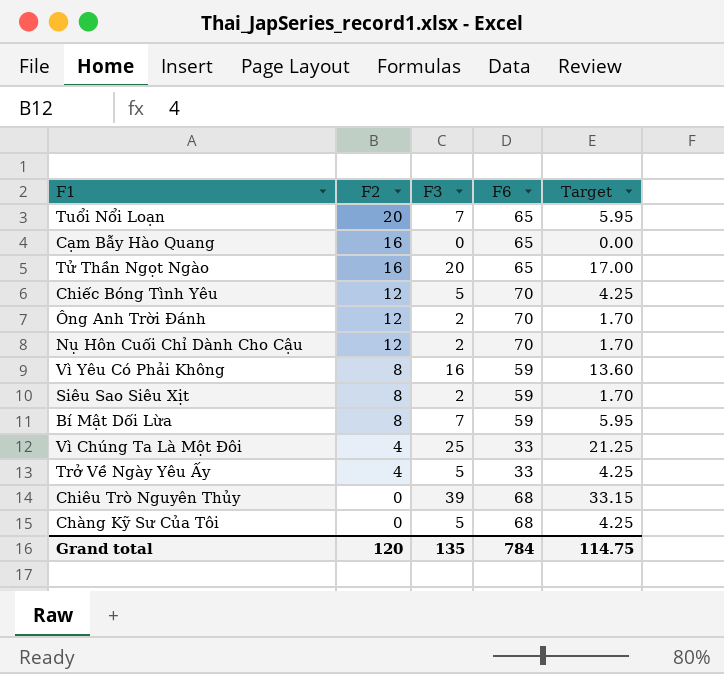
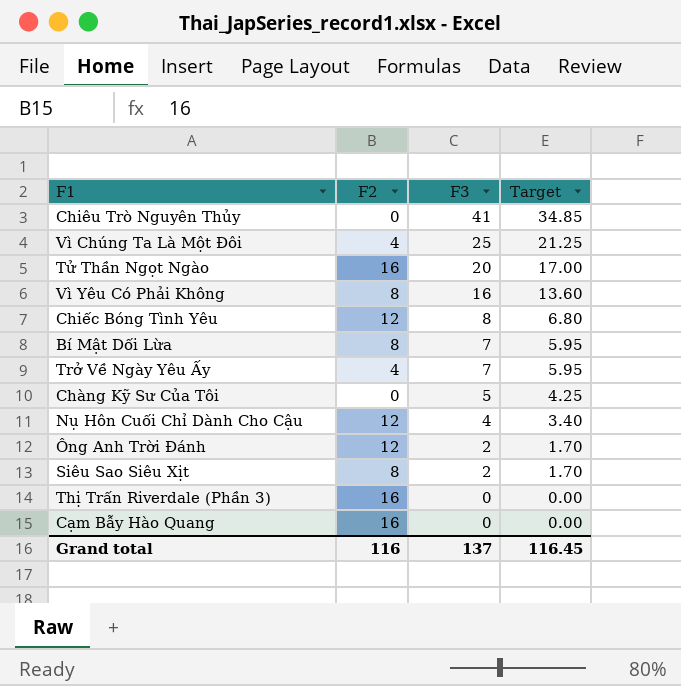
row order: F2 descending -> F3 descending
column F6 | position: 4 -> none
row Tuổi Nổi Loạn: 20 | 7 | 65 | 5.95 -> none
Chiêu Trò Nguyên Thủy | F3: 39 -> 41
Chiêu Trò Nguyên Thủy | Target: 33.15 -> 34.85
Chiếc Bóng Tình Yêu | F3: 5 -> 8
Chiếc Bóng Tình Yêu | Target: 4.25 -> 6.80
Trở Về Ngày Yêu Ấy | F3: 5 -> 7
Trở Về Ngày Yêu Ấy | Target: 4.25 -> 5.95
Nụ Hôn Cuối Chỉ Dành Cho Cậu | F3: 2 -> 4
Nụ Hôn Cuối Chỉ Dành Cho Cậu | Target: 1.70 -> 3.40
row Thị Trấn Riverdale (Phần 3): none -> 16 | 0 | 0.00
Grand total | F2: 120 -> 116
Grand total | F3: 135 -> 137
Grand total | Target: 114.75 -> 116.45

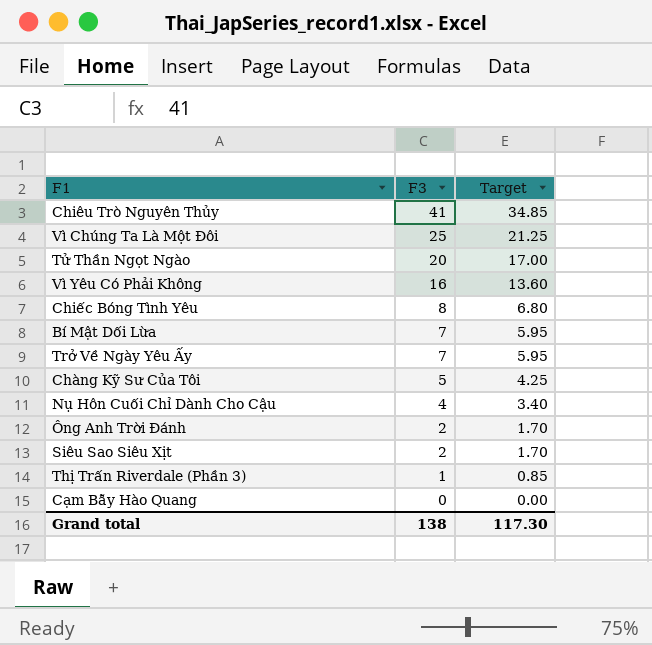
column F2 | position: 2 -> none
Thị Trấn Riverdale (Phần 3) | F3: 0 -> 1
Thị Trấn Riverdale (Phần 3) | Target: 0.00 -> 0.85
Grand total | F3: 137 -> 138
Grand total | Target: 116.45 -> 117.30

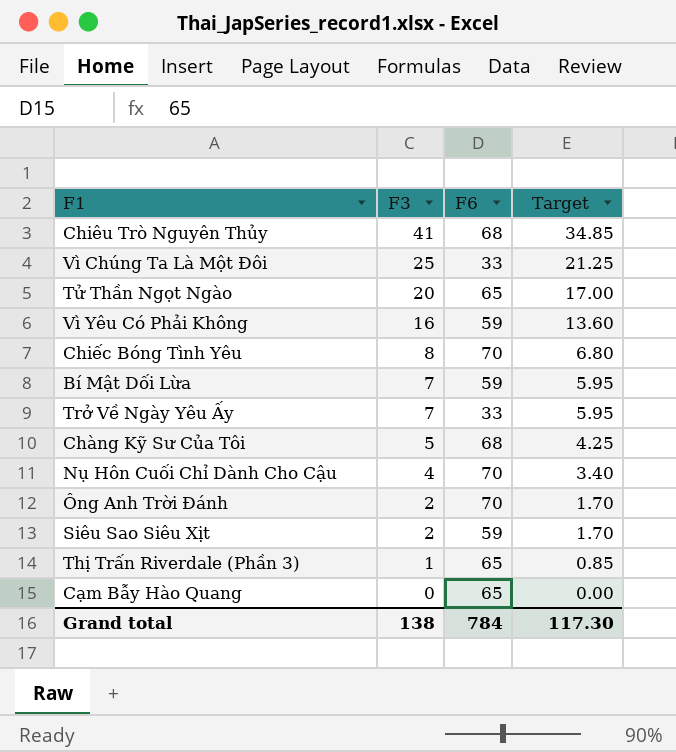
column F6 | position: none -> 3

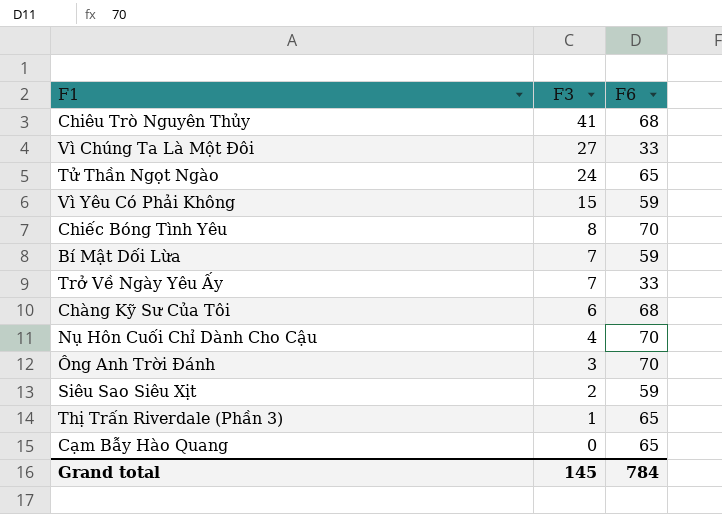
column Target | formula: [F3] * 0.85 -> none
Vì Chúng Ta Là Một Đôi | F3: 25 -> 27
Tử Thần Ngọt Ngào | F3: 20 -> 24
Vì Yêu Có Phải Không | F3: 16 -> 15
Chàng Kỹ Sư Của Tôi | F3: 5 -> 6
Ông Anh Trời Đánh | F3: 2 -> 3
Grand total | F3: 138 -> 145

